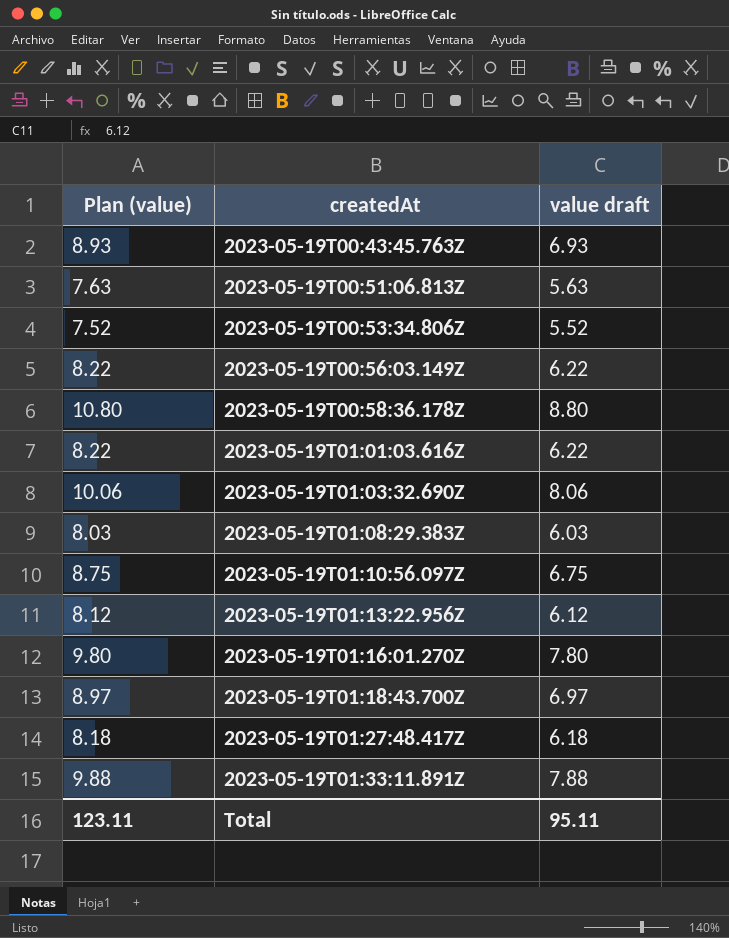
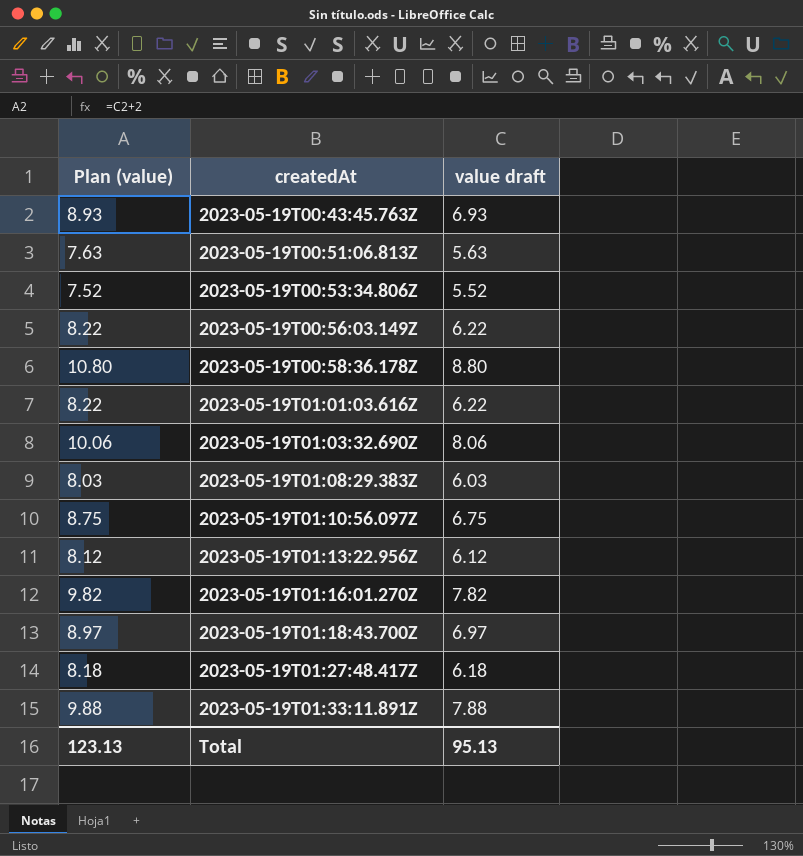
2023-05-19T01:16:01.270Z | Plan (value): 9.80 -> 9.82
2023-05-19T01:16:01.270Z | value draft: 7.80 -> 7.82
Total | Plan (value): 123.11 -> 123.13
Total | value draft: 95.11 -> 95.13

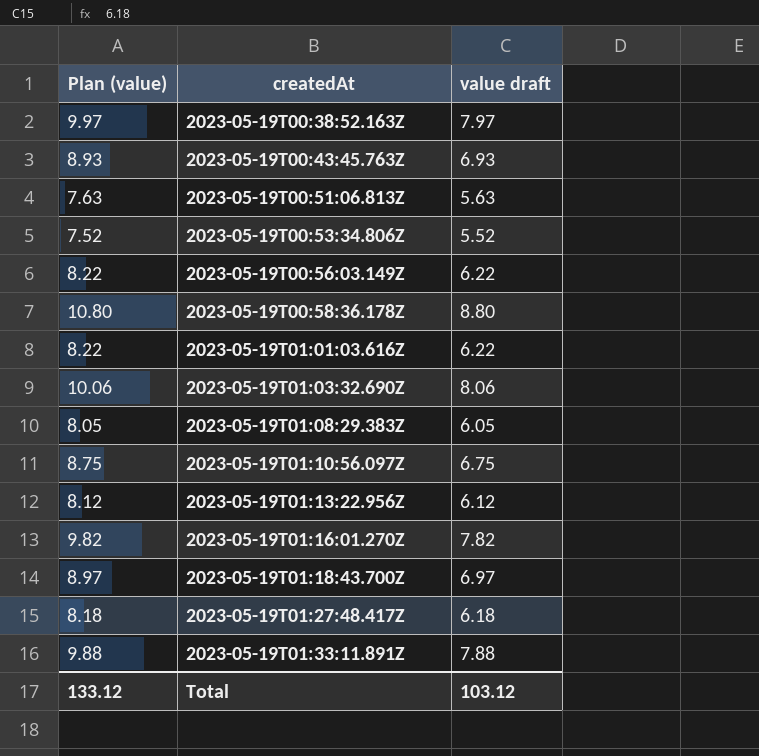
row 2023-05-19T00:38:52.163Z: none -> 9.97 | 7.97
2023-05-19T01:08:29.383Z | Plan (value): 8.03 -> 8.05
2023-05-19T01:08:29.383Z | value draft: 6.03 -> 6.05
Total | Plan (value): 123.13 -> 133.12
Total | value draft: 95.13 -> 103.12

